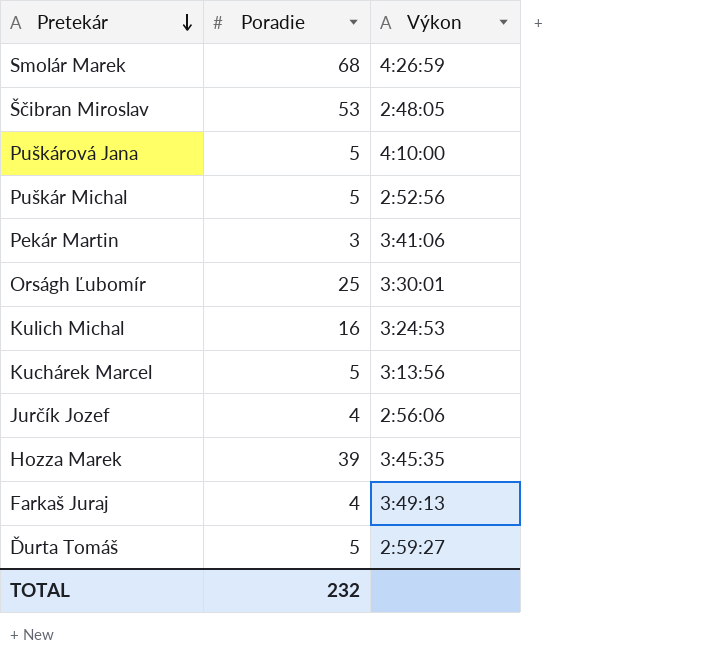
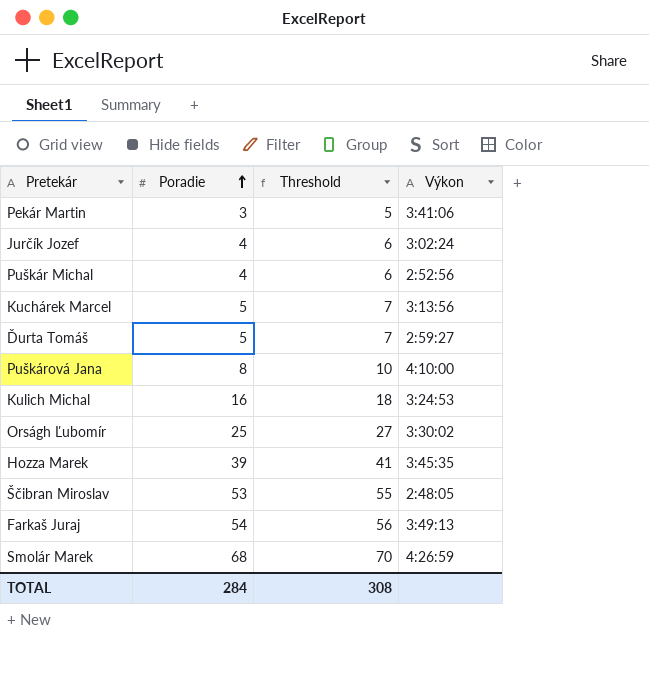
row order: Pretekár descending -> Poradie ascending
column Threshold | formula: none -> [Poradie] + 2
Jurčík Jozef | Výkon: 2:56:06 -> 3:02:24
Puškár Michal | Poradie: 5 -> 4
Puškárová Jana | Poradie: 5 -> 8
Orságh Ľubomír | Výkon: 3:30:01 -> 3:30:02
Farkaš Juraj | Poradie: 4 -> 54
TOTAL | Poradie: 232 -> 284

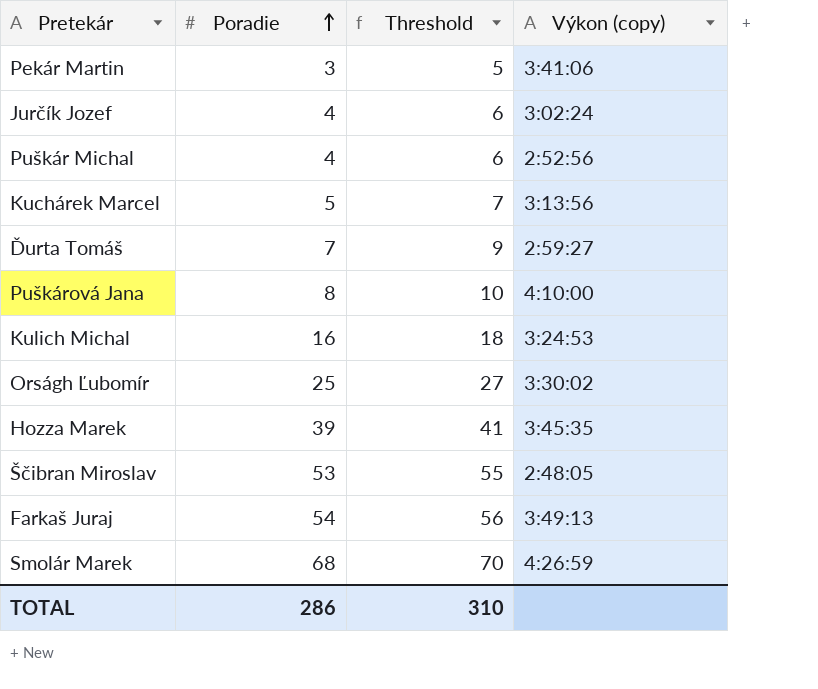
column name: Výkon -> Výkon (copy)
Ďurta Tomáš | Poradie: 5 -> 7
Ďurta Tomáš | Threshold: 7 -> 9
TOTAL | Poradie: 284 -> 286
TOTAL | Threshold: 308 -> 310

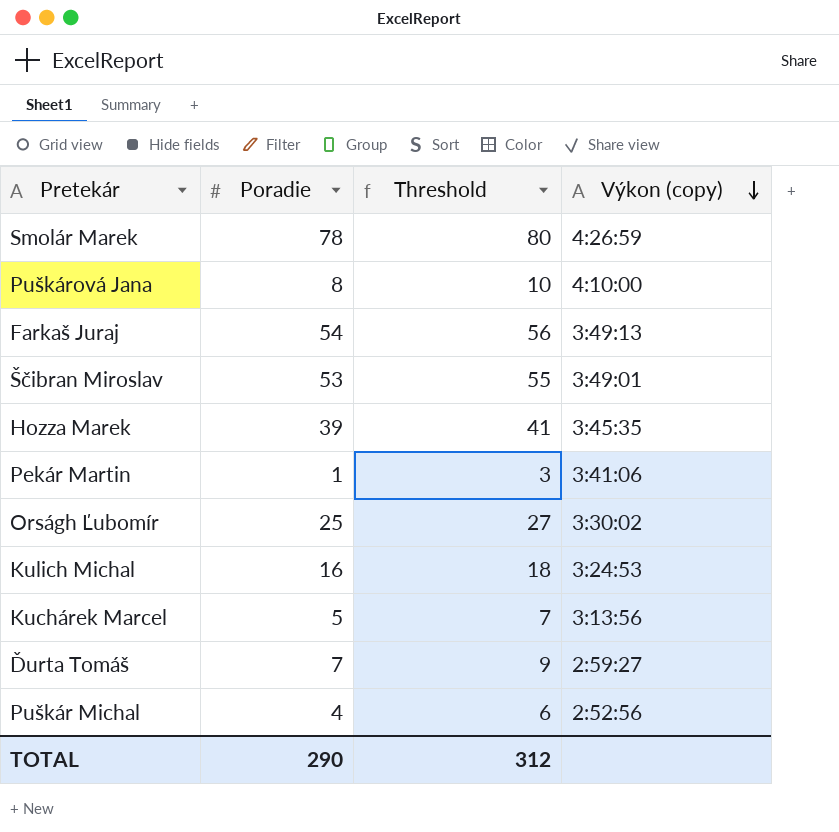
row order: Poradie ascending -> Výkon (copy) descending
row Jurčík Jozef: 4 | 6 | 3:02:24 -> none
Smolár Marek | Poradie: 68 -> 78
Smolár Marek | Threshold: 70 -> 80
Ščibran Miroslav | Výkon (copy): 2:48:05 -> 3:49:01
Pekár Martin | Poradie: 3 -> 1
Pekár Martin | Threshold: 5 -> 3
TOTAL | Poradie: 286 -> 290
TOTAL | Threshold: 310 -> 312

